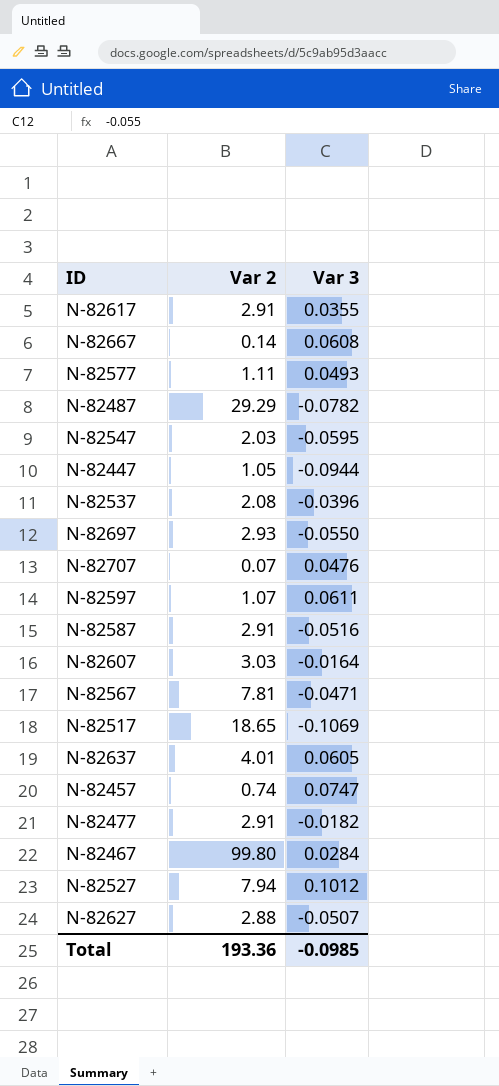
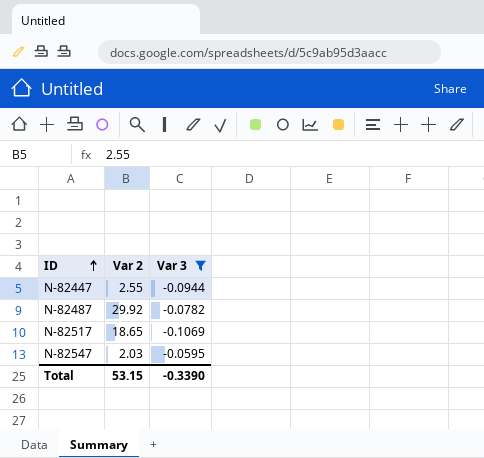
filter: none -> Var 3 <= -0.0595
row order: none -> ID ascending
N-82447 | Var 2: 1.05 -> 2.55
N-82487 | Var 2: 29.29 -> 29.92
Total | Var 2: 193.36 -> 53.15
Total | Var 3: -0.0985 -> -0.3390

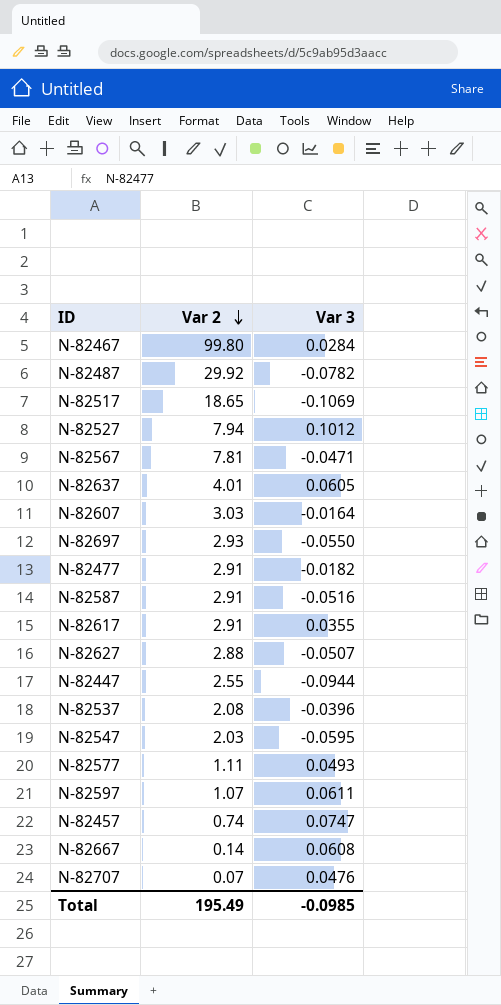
filter: Var 3 <= -0.0595 -> none
row order: ID ascending -> Var 2 descending
Total | Var 2: 53.15 -> 195.49
Total | Var 3: -0.3390 -> -0.0985

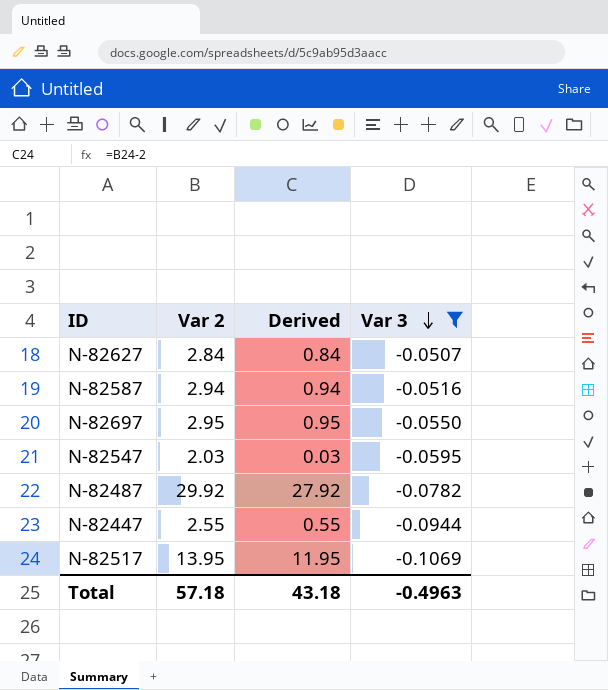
filter: none -> Var 3 <= -0.0507
row order: Var 2 descending -> Var 3 descending
column Derived | formula: none -> [Var 2] - 2
N-82627 | Var 2: 2.88 -> 2.84
N-82587 | Var 2: 2.91 -> 2.94
N-82697 | Var 2: 2.93 -> 2.95
N-82517 | Var 2: 18.65 -> 13.95
Total | Var 2: 195.49 -> 57.18
Total | Var 3: -0.0985 -> -0.4963

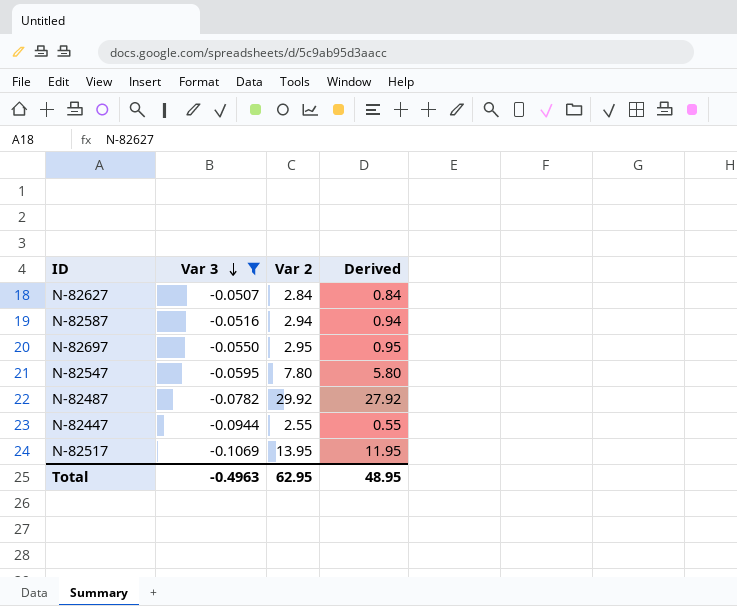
column Var 3 | position: 4 -> 2
N-82547 | Var 2: 2.03 -> 7.80
N-82547 | Derived: 0.03 -> 5.80
Total | Var 2: 57.18 -> 62.95
Total | Derived: 43.18 -> 48.95

